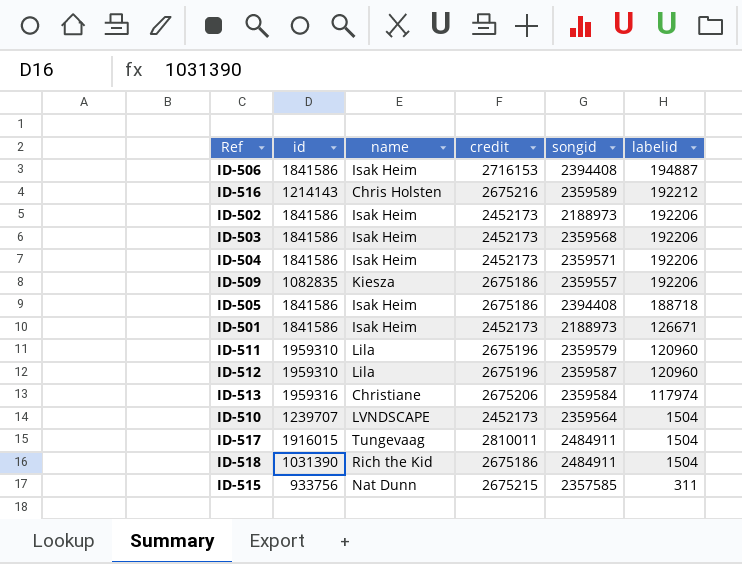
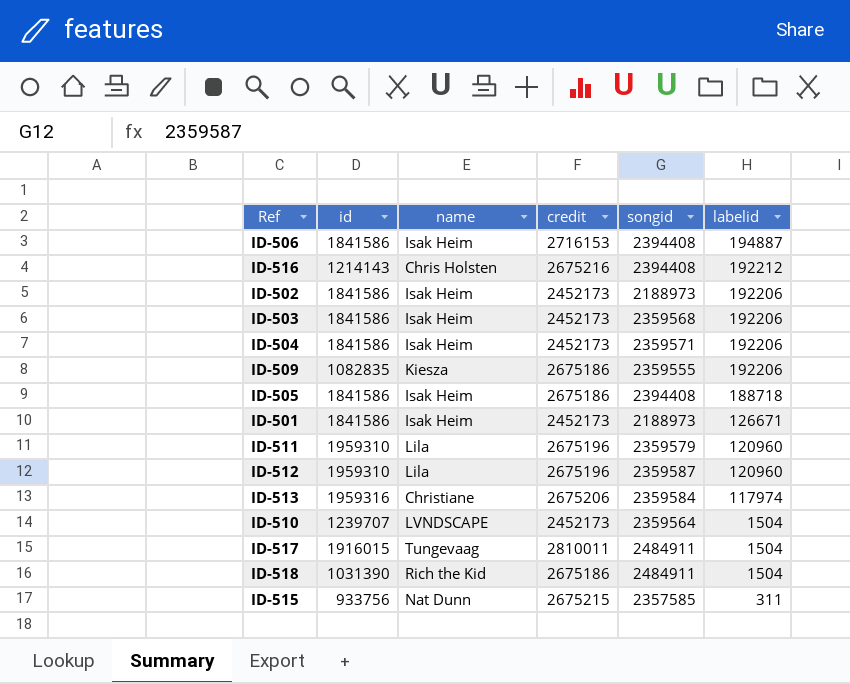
ID-516 | songid: 2359589 -> 2394408
ID-509 | songid: 2359557 -> 2359555

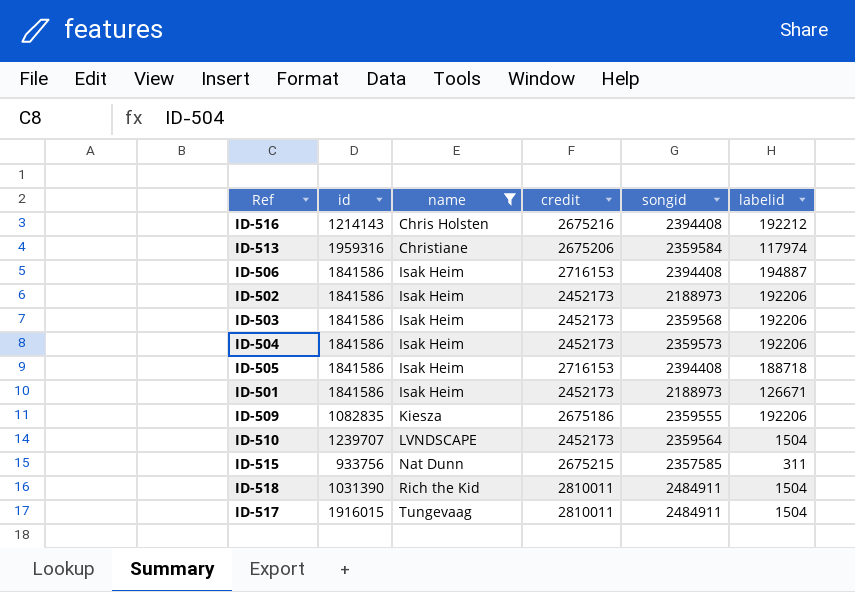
filter: none -> name != Lila
row order: labelid descending -> name ascending
ID-504 | songid: 2359571 -> 2359573
ID-505 | credit: 2675186 -> 2716153
ID-518 | credit: 2675186 -> 2810011

